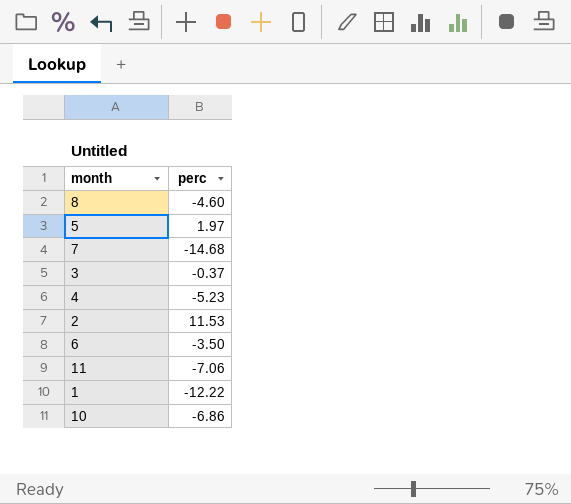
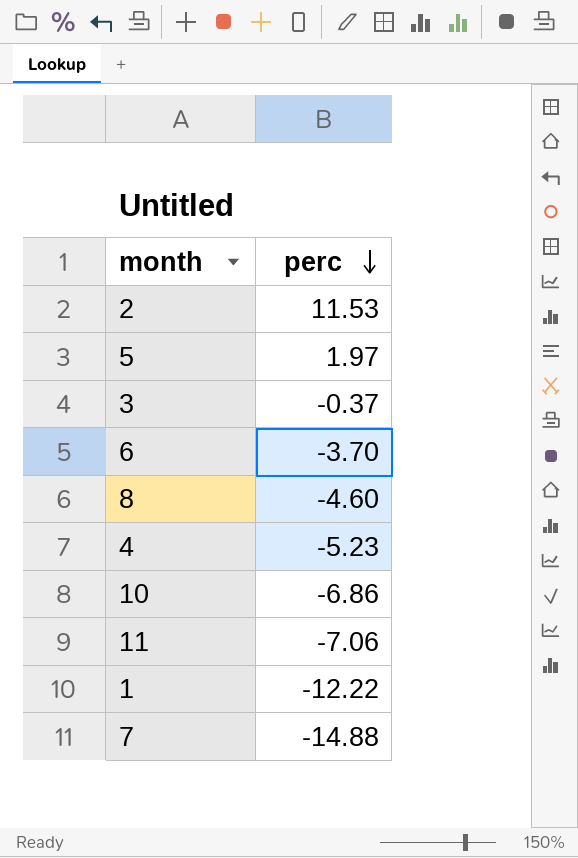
row order: none -> perc descending
6 | perc: -3.50 -> -3.70
7 | perc: -14.68 -> -14.88

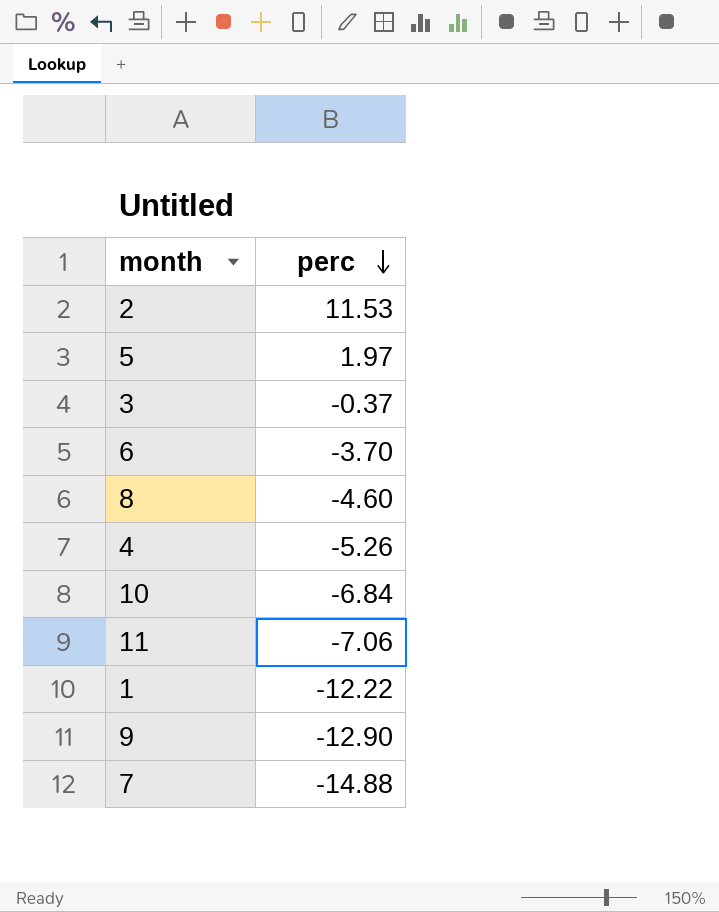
4 | perc: -5.23 -> -5.26
10 | perc: -6.86 -> -6.84
row 9: none -> -12.90

